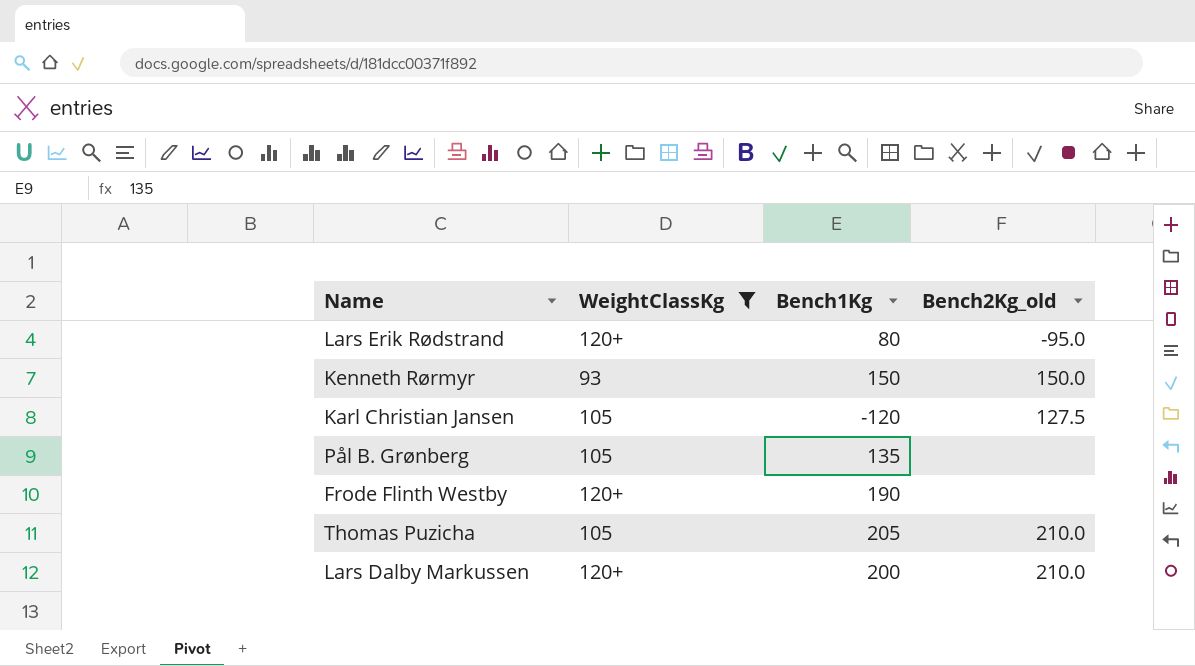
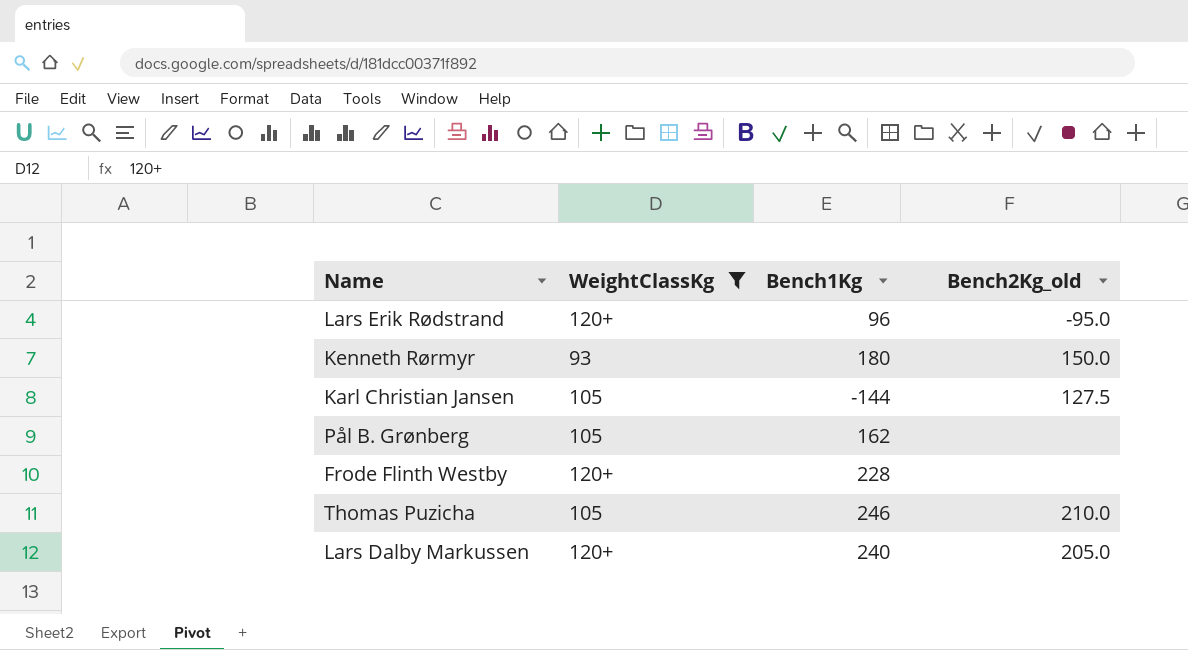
Lars Erik Rødstrand | Bench1Kg: 80 -> 96
Kenneth Rørmyr | Bench1Kg: 150 -> 180
Karl Christian Jansen | Bench1Kg: -120 -> -144
Pål B. Grønberg | Bench1Kg: 135 -> 162
Frode Flinth Westby | Bench1Kg: 190 -> 228
Thomas Puzicha | Bench1Kg: 205 -> 246
Lars Dalby Markussen | Bench1Kg: 200 -> 240
Lars Dalby Markussen | Bench2Kg_old: 210.0 -> 205.0

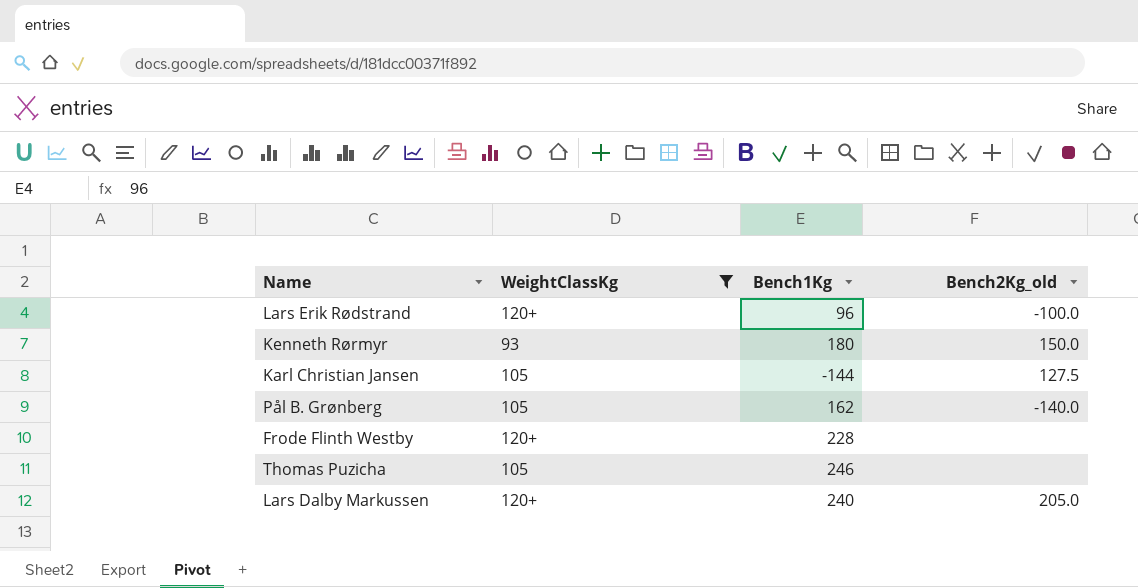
Lars Erik Rødstrand | Bench2Kg_old: -95.0 -> -100.0
Pål B. Grønberg | Bench2Kg_old: none -> -140.0
Thomas Puzicha | Bench2Kg_old: 210.0 -> none

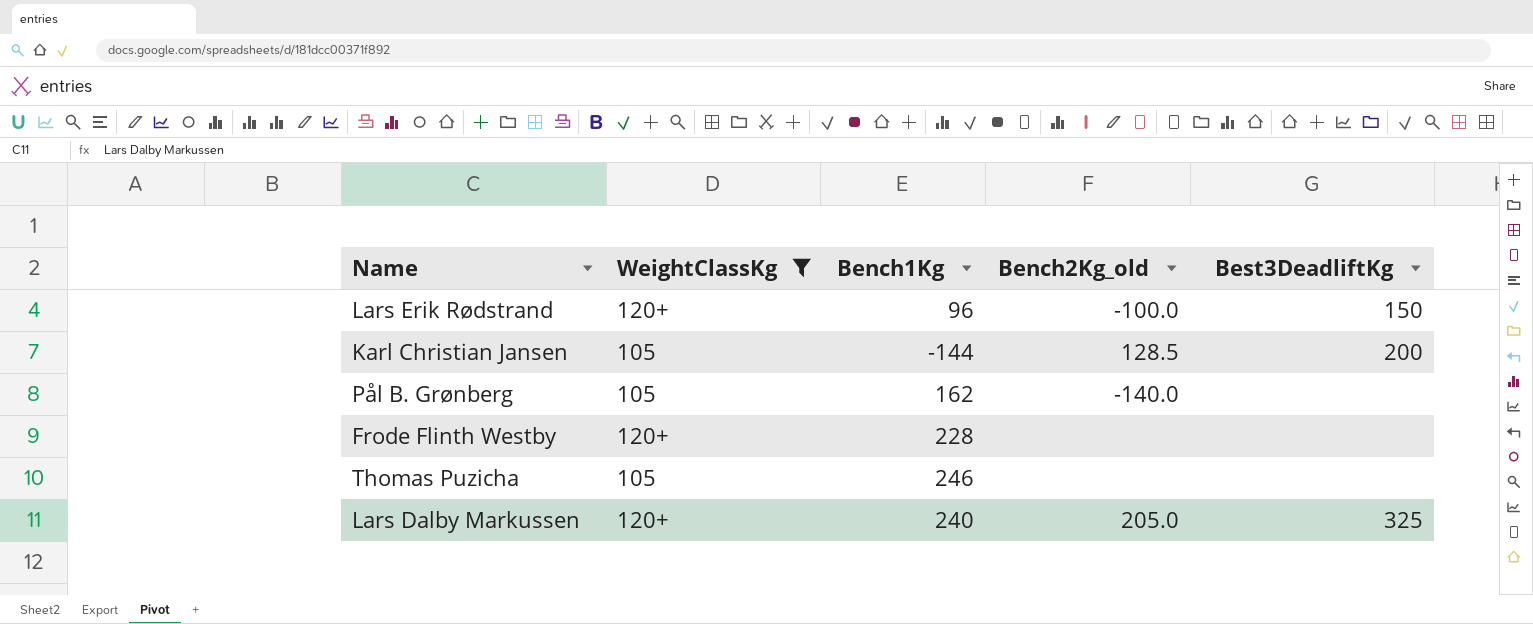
column Best3DeadliftKg | position: none -> 5
row Kenneth Rørmyr: 93 | 180 | 150.0 -> none
Karl Christian Jansen | Bench2Kg_old: 127.5 -> 128.5

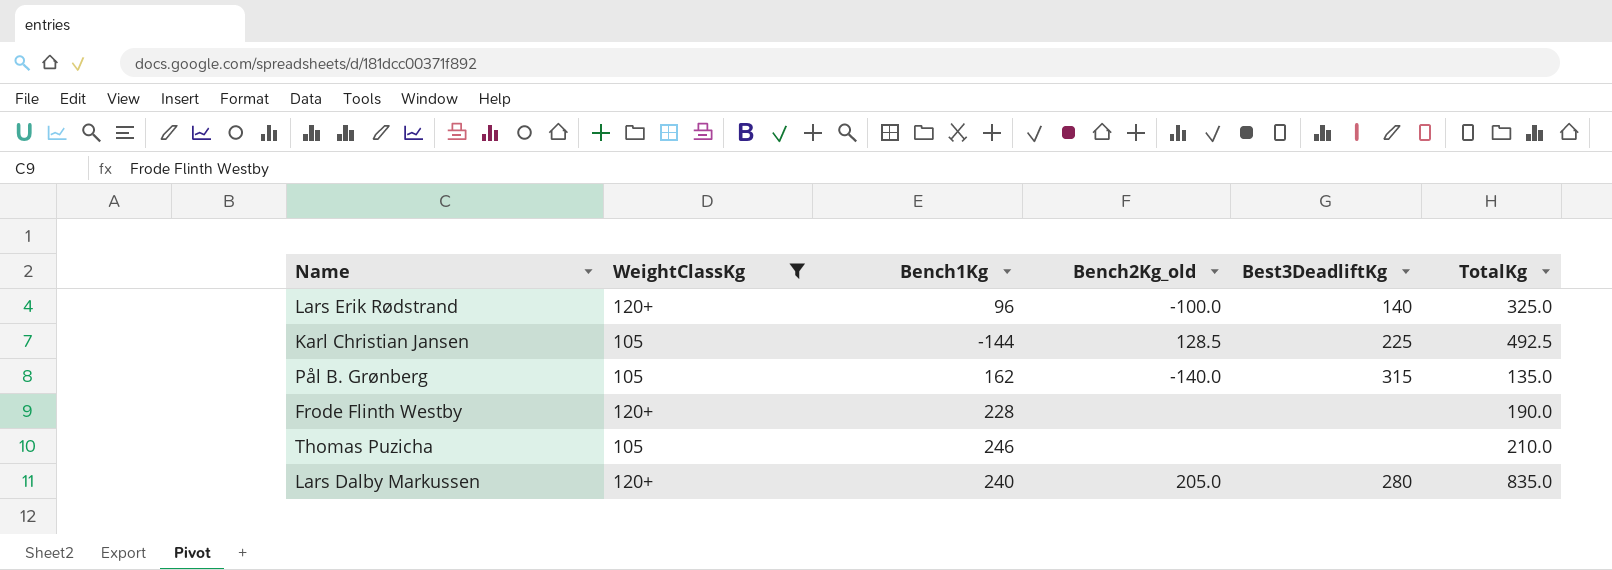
column TotalKg | position: none -> 6
Lars Erik Rødstrand | Best3DeadliftKg: 150 -> 140
Karl Christian Jansen | Best3DeadliftKg: 200 -> 225
Pål B. Grønberg | Best3DeadliftKg: none -> 315
Lars Dalby Markussen | Best3DeadliftKg: 325 -> 280

